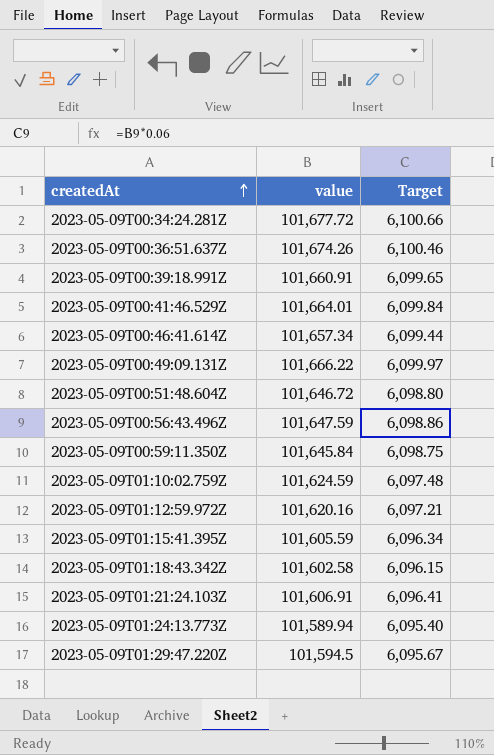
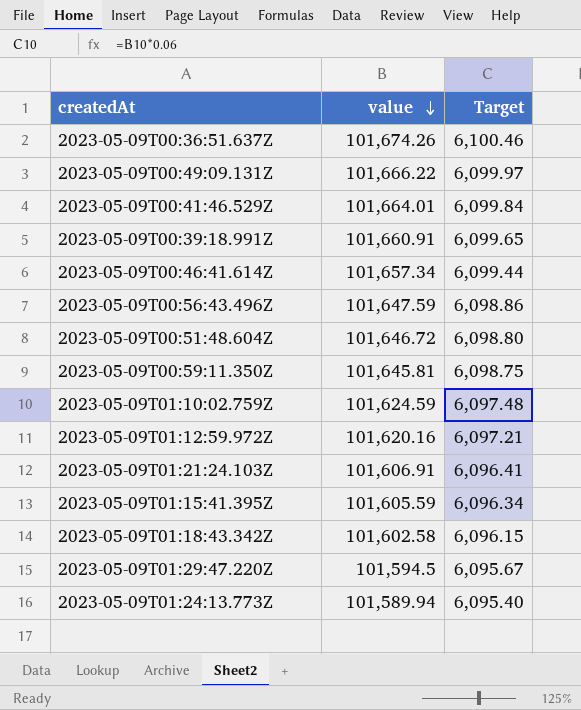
row order: createdAt ascending -> value descending
row 2023-05-09T00:34:24.281Z: 101,677.72 | 6,100.66 -> none
2023-05-09T00:59:11.350Z | value: 101,645.84 -> 101,645.81

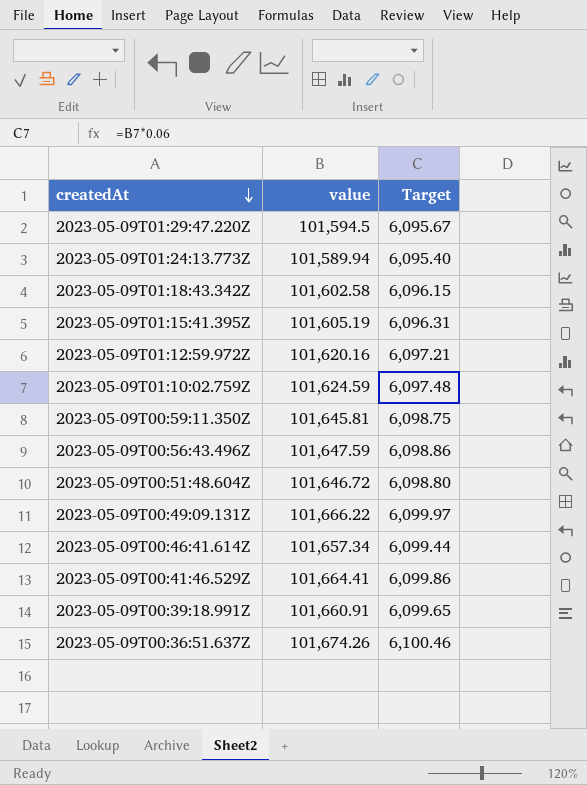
row order: value descending -> createdAt descending
row 2023-05-09T01:21:24.103Z: 101,606.91 | 6,096.41 -> none
2023-05-09T01:15:41.395Z | value: 101,605.59 -> 101,605.19
2023-05-09T01:15:41.395Z | Target: 6,096.34 -> 6,096.31
2023-05-09T00:41:46.529Z | value: 101,664.01 -> 101,664.41
2023-05-09T00:41:46.529Z | Target: 6,099.84 -> 6,099.86

